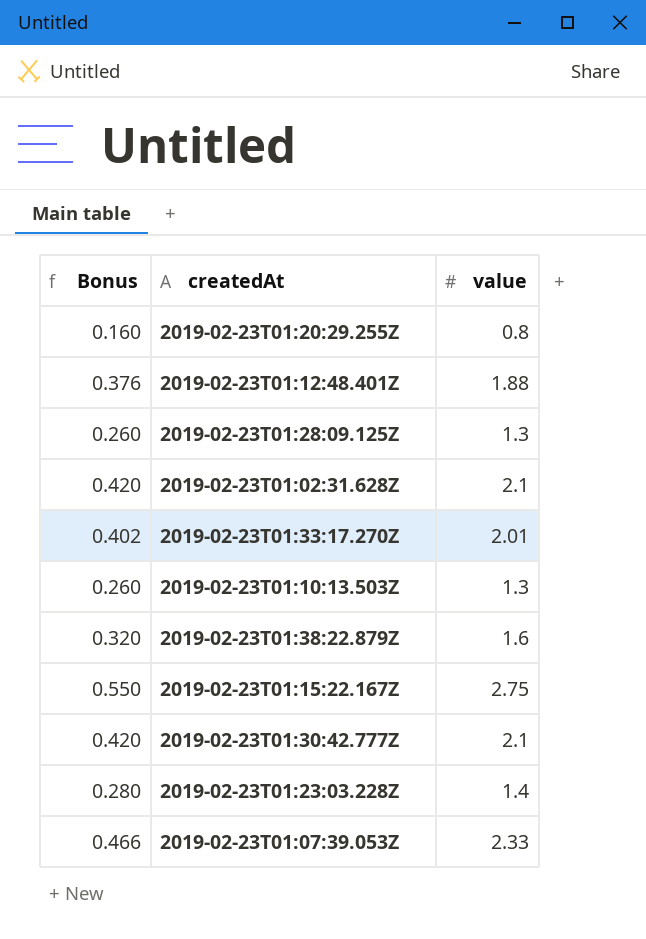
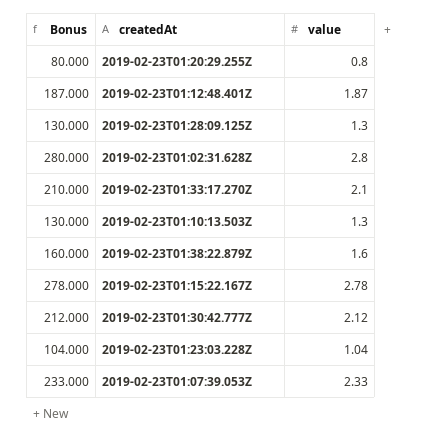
column Bonus | formula: [value] * 0.2 -> [value] * 100
2019-02-23T01:12:48.401Z | value: 1.88 -> 1.87
2019-02-23T01:02:31.628Z | value: 2.1 -> 2.8
2019-02-23T01:33:17.270Z | value: 2.01 -> 2.1
2019-02-23T01:15:22.167Z | value: 2.75 -> 2.78
2019-02-23T01:30:42.777Z | value: 2.1 -> 2.12
2019-02-23T01:23:03.228Z | value: 1.4 -> 1.04

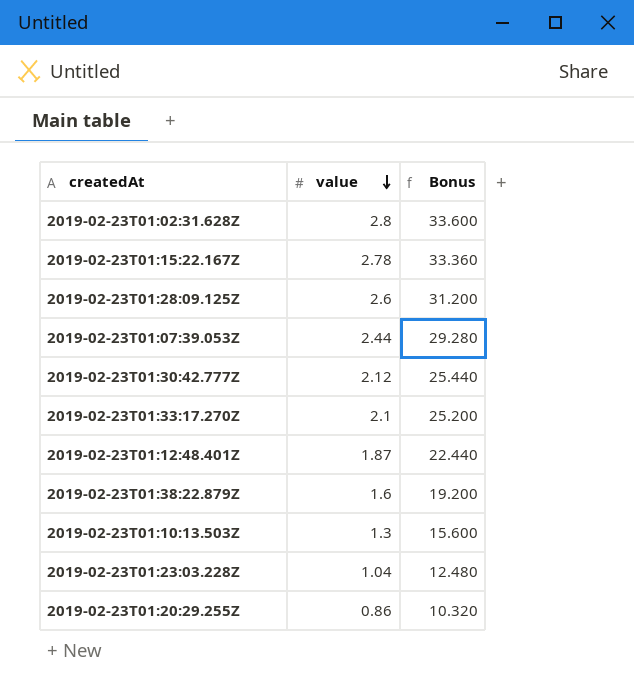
row order: none -> value descending
column Bonus | formula: [value] * 100 -> [value] * 12
column Bonus | position: 1 -> 3
2019-02-23T01:28:09.125Z | value: 1.3 -> 2.6
2019-02-23T01:07:39.053Z | value: 2.33 -> 2.44
2019-02-23T01:20:29.255Z | value: 0.8 -> 0.86

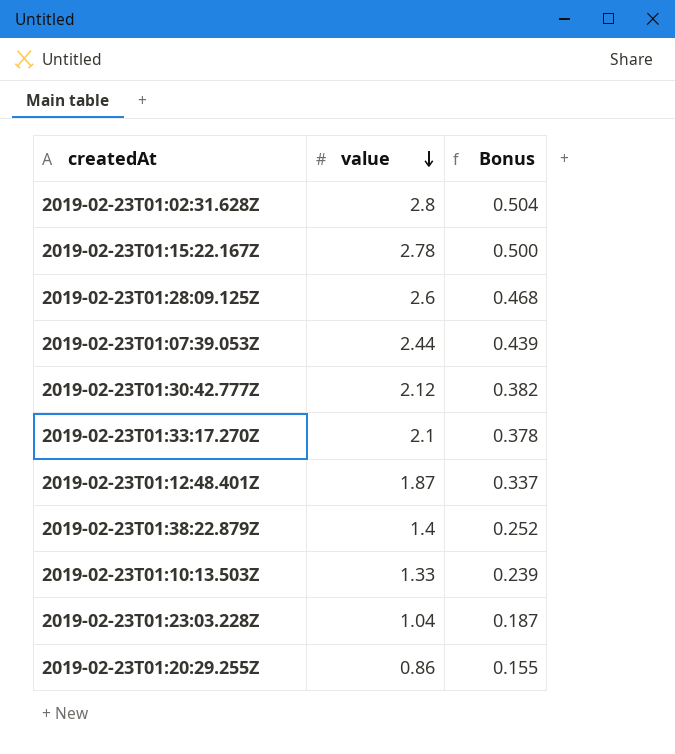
column Bonus | formula: [value] * 12 -> [value] * 0.18
2019-02-23T01:38:22.879Z | value: 1.6 -> 1.4
2019-02-23T01:10:13.503Z | value: 1.3 -> 1.33

